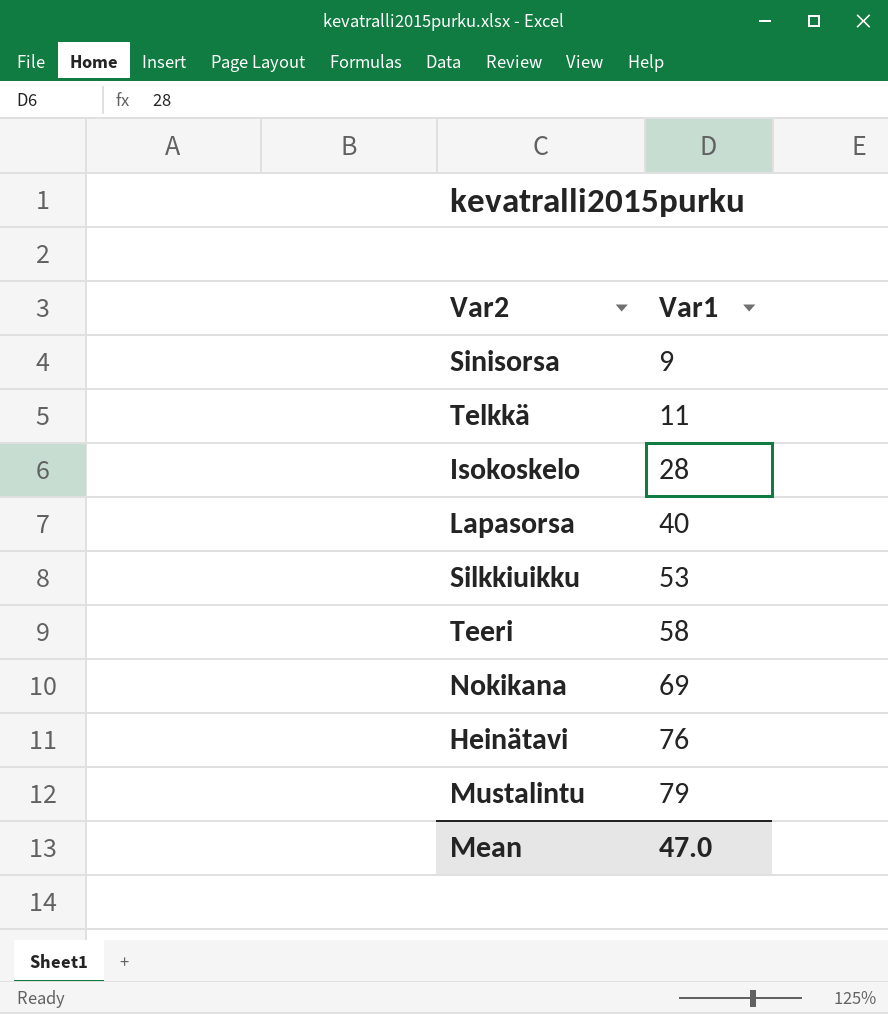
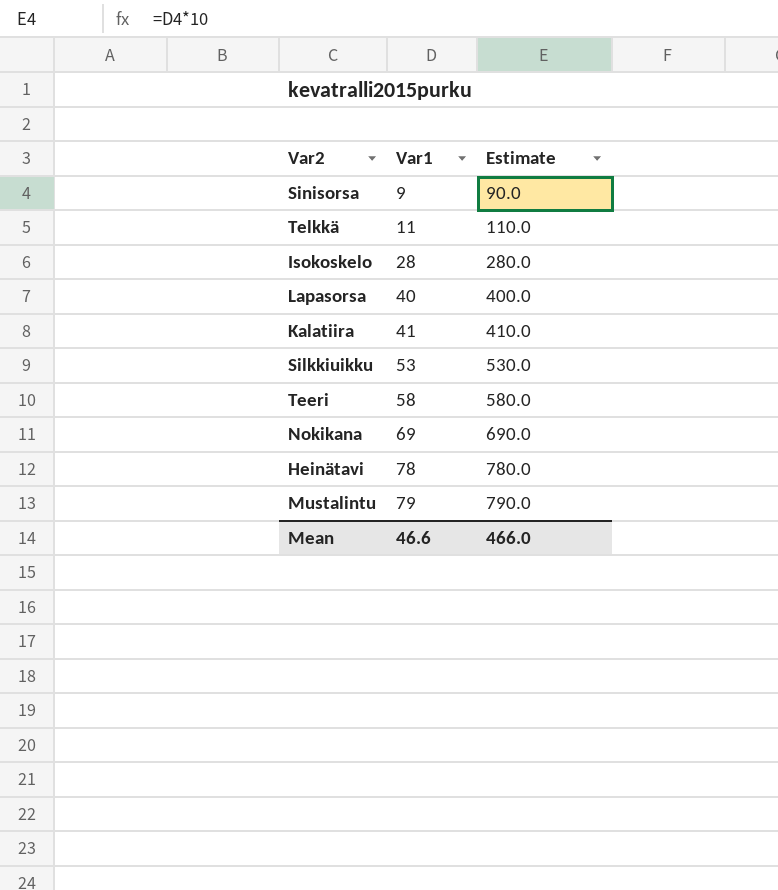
column Estimate | formula: none -> [Var1] * 10
row Kalatiira: none -> 41 | 410.0
Heinätavi | Var1: 76 -> 78
Mean | Var1: 47.0 -> 46.6

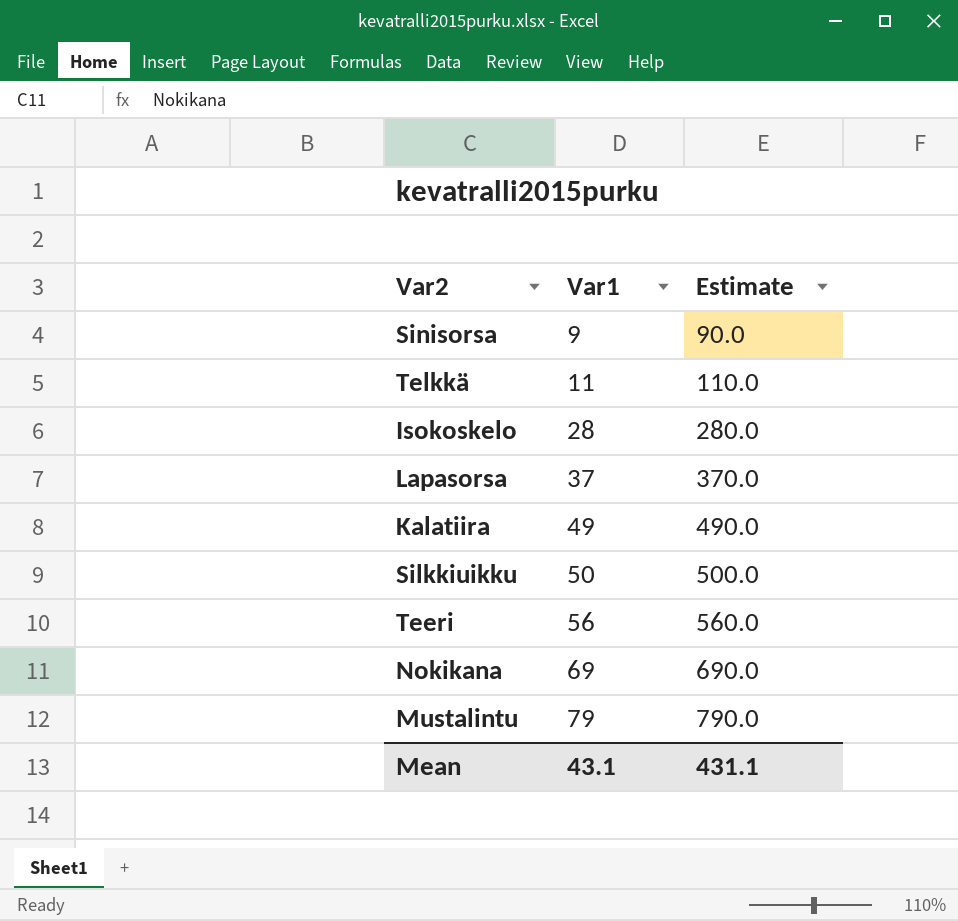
row Heinätavi: 78 | 780.0 -> none
Lapasorsa | Var1: 40 -> 37
Lapasorsa | Estimate: 400.0 -> 370.0
Kalatiira | Var1: 41 -> 49
Kalatiira | Estimate: 410.0 -> 490.0
Silkkiuikku | Var1: 53 -> 50
Silkkiuikku | Estimate: 530.0 -> 500.0
Teeri | Var1: 58 -> 56
Teeri | Estimate: 580.0 -> 560.0
Mean | Var1: 46.6 -> 43.1
Mean | Estimate: 466.0 -> 431.1

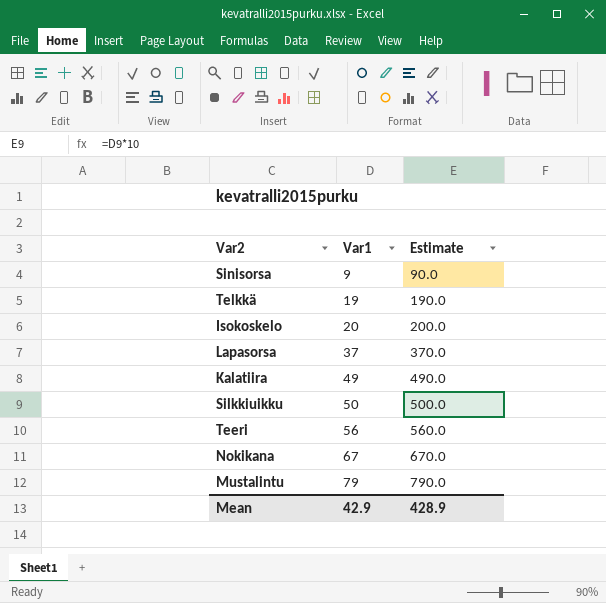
Telkkä | Var1: 11 -> 19
Telkkä | Estimate: 110.0 -> 190.0
Isokoskelo | Var1: 28 -> 20
Isokoskelo | Estimate: 280.0 -> 200.0
Nokikana | Var1: 69 -> 67
Nokikana | Estimate: 690.0 -> 670.0
Mean | Var1: 43.1 -> 42.9
Mean | Estimate: 431.1 -> 428.9

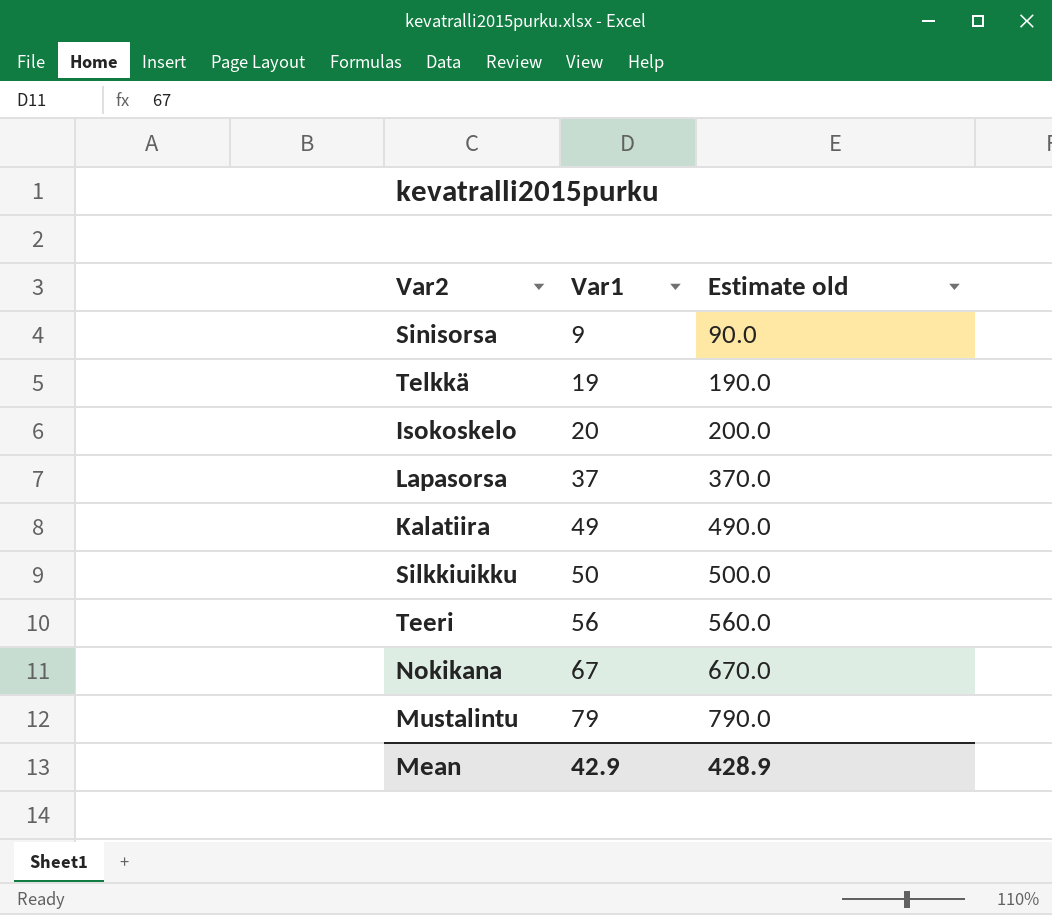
column name: Estimate -> Estimate old

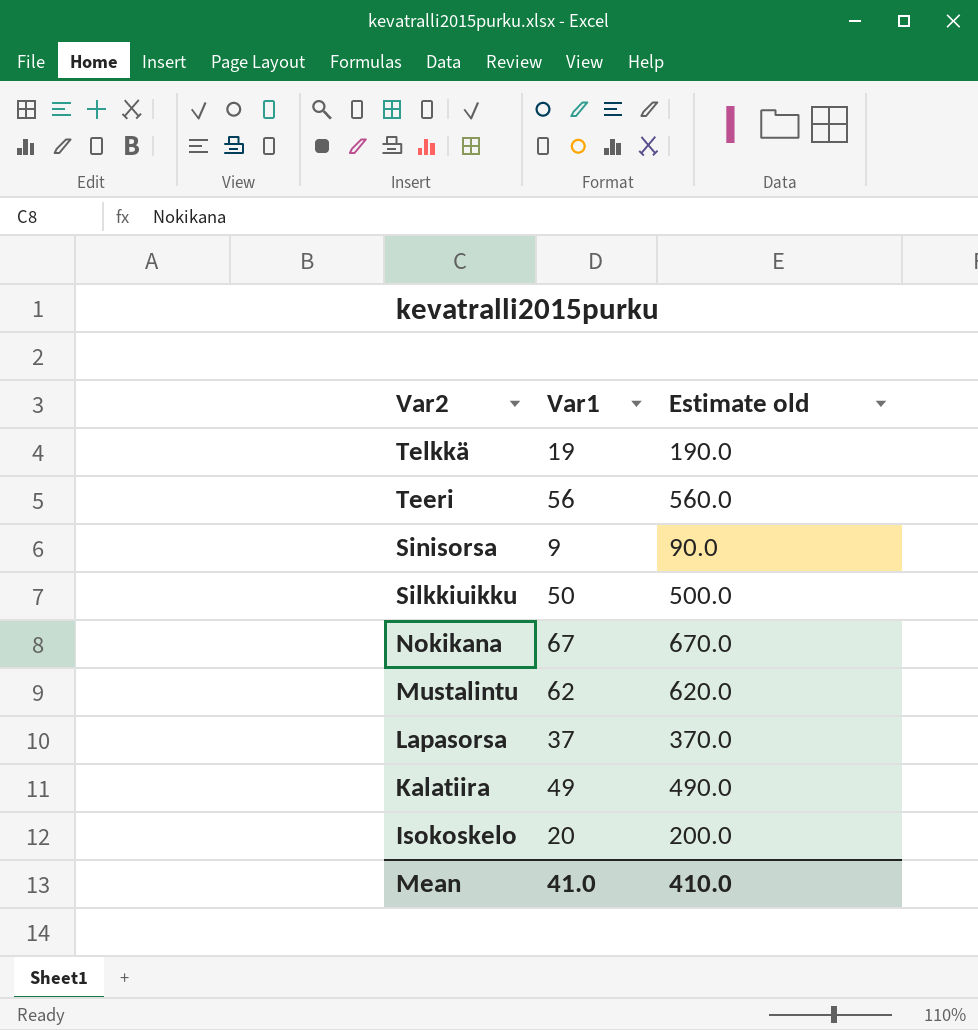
row order: Var1 ascending -> Var2 descending
Mustalintu | Var1: 79 -> 62
Mustalintu | Estimate old: 790.0 -> 620.0
Mean | Var1: 42.9 -> 41.0
Mean | Estimate old: 428.9 -> 410.0

